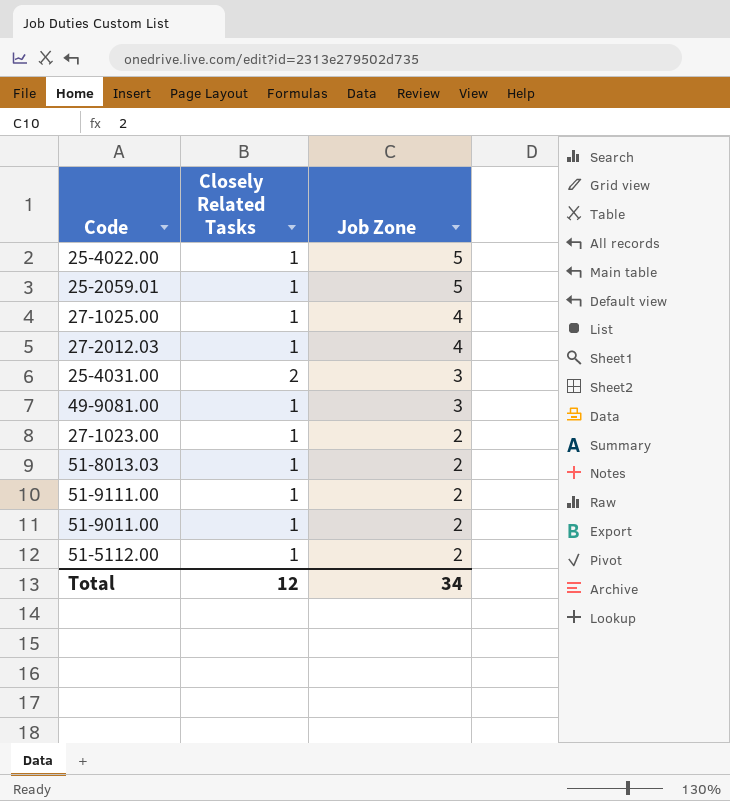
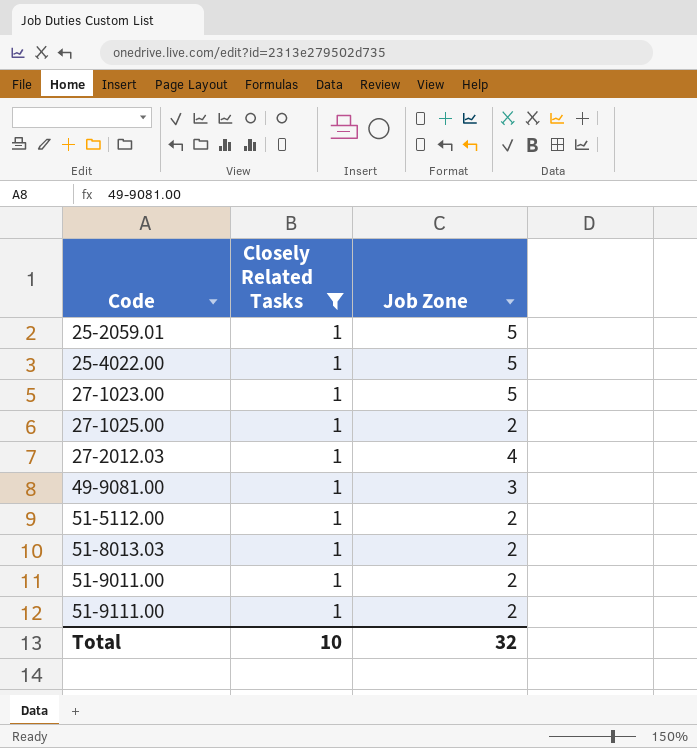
filter: none -> Closely Related Tasks = 1
row order: Job Zone descending -> Code ascending
27-1023.00 | Job Zone: 2 -> 5
27-1025.00 | Job Zone: 4 -> 2
Total | Closely Related Tasks: 12 -> 10
Total | Job Zone: 34 -> 32

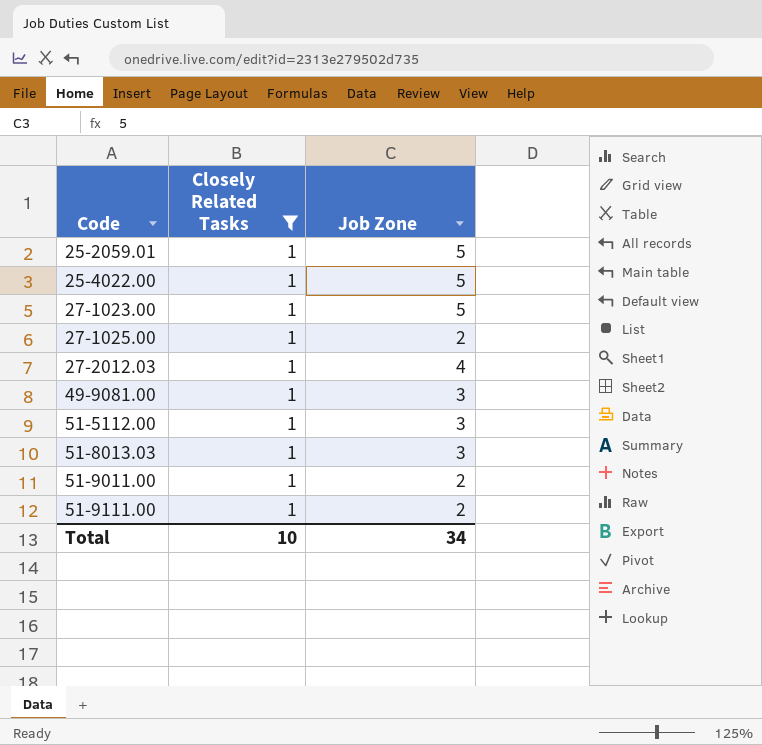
51-5112.00 | Job Zone: 2 -> 3
51-8013.03 | Job Zone: 2 -> 3
Total | Job Zone: 32 -> 34

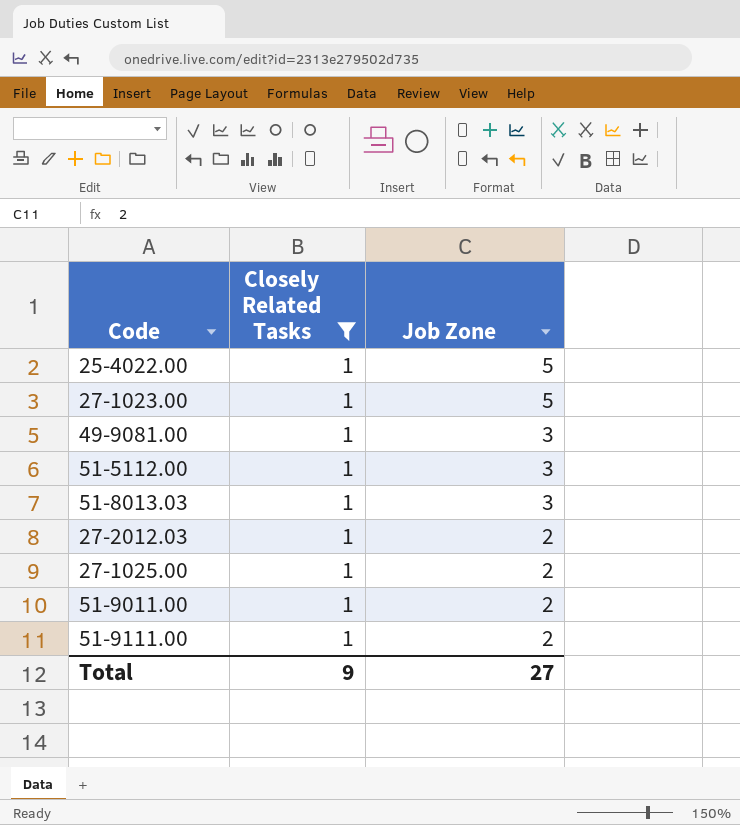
row order: Code ascending -> Job Zone descending
row 25-2059.01: 1 | 5 -> none
27-2012.03 | Job Zone: 4 -> 2
Total | Closely Related Tasks: 10 -> 9
Total | Job Zone: 34 -> 27

